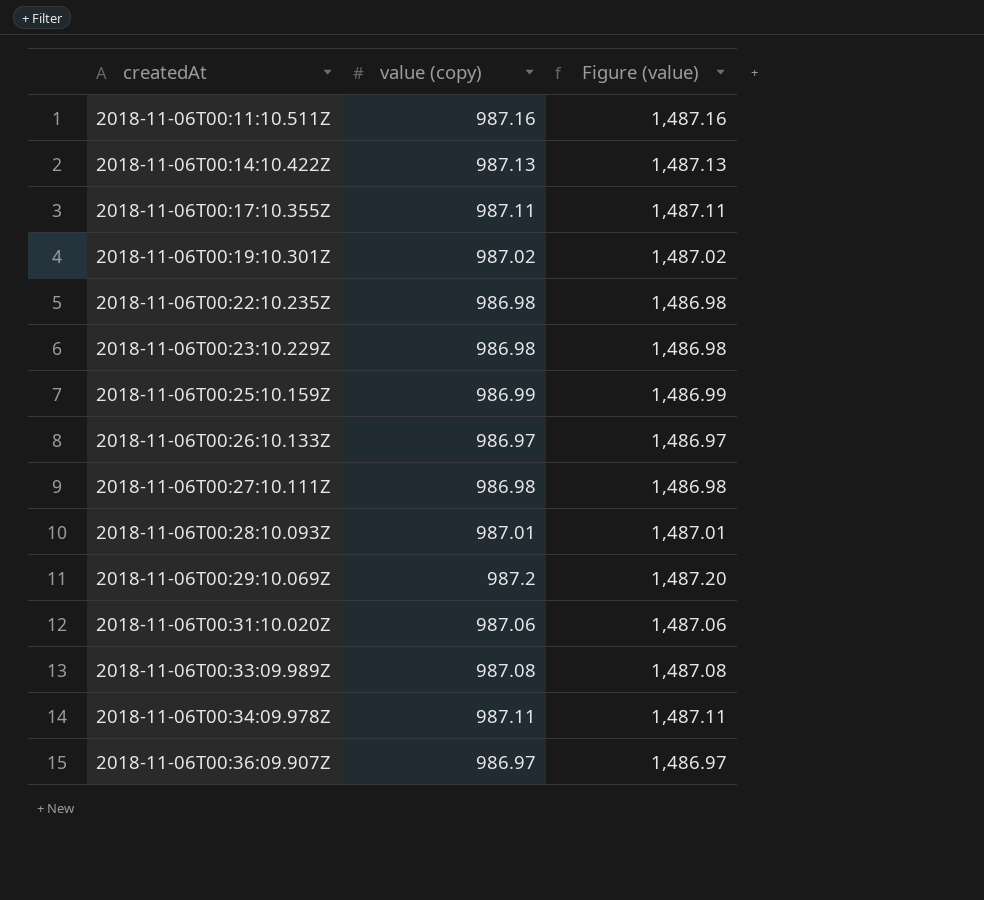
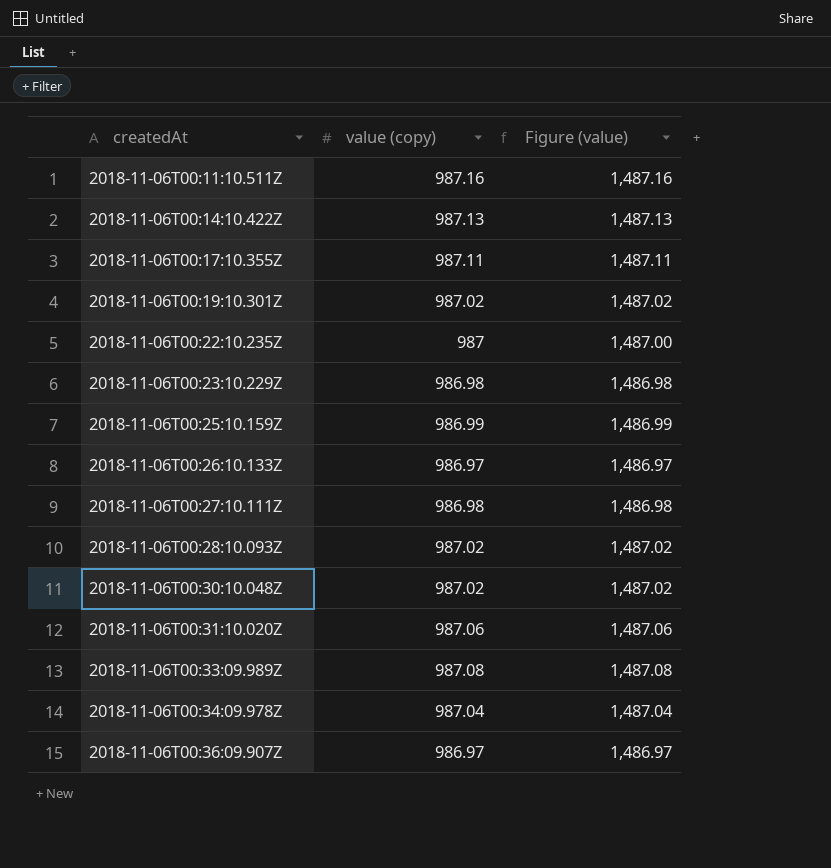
row 2018-11-06T00:29:10.069Z: 987.2 | 1,487.20 -> none
2018-11-06T00:22:10.235Z | value (copy): 986.98 -> 987
2018-11-06T00:22:10.235Z | Figure (value): 1,486.98 -> 1,487.00
2018-11-06T00:28:10.093Z | value (copy): 987.01 -> 987.02
2018-11-06T00:28:10.093Z | Figure (value): 1,487.01 -> 1,487.02
row 2018-11-06T00:30:10.048Z: none -> 987.02 | 1,487.02
2018-11-06T00:34:09.978Z | value (copy): 987.11 -> 987.04
2018-11-06T00:34:09.978Z | Figure (value): 1,487.11 -> 1,487.04

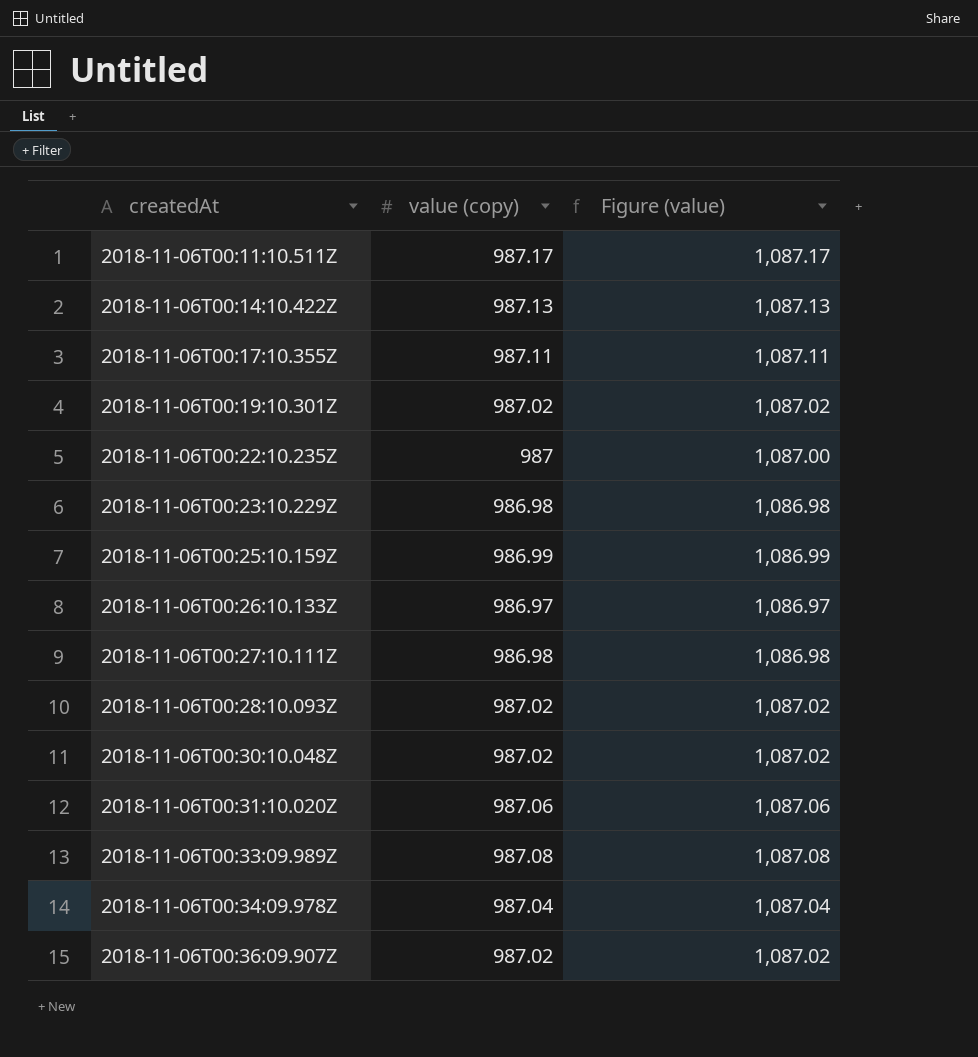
column Figure (value) | formula: [value (copy)] + 500 -> [value (copy)] + 100
2018-11-06T00:11:10.511Z | value (copy): 987.16 -> 987.17
2018-11-06T00:36:09.907Z | value (copy): 986.97 -> 987.02

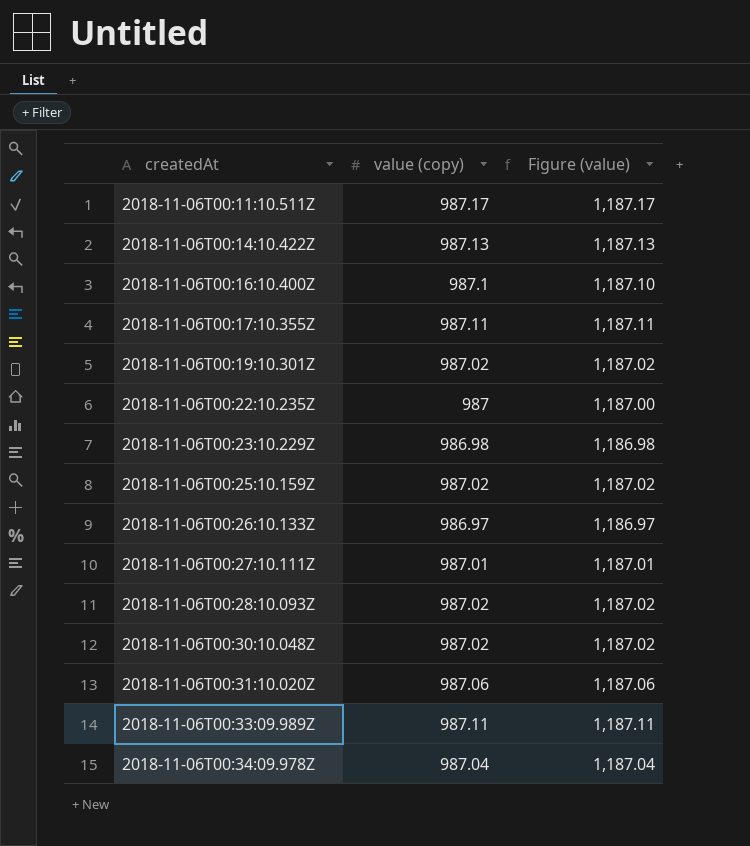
column Figure (value) | formula: [value (copy)] + 100 -> [value (copy)] + 200
row 2018-11-06T00:36:09.907Z: 987.02 | 1,087.02 -> none
row 2018-11-06T00:16:10.400Z: none -> 987.1 | 1,187.10
2018-11-06T00:25:10.159Z | value (copy): 986.99 -> 987.02
2018-11-06T00:27:10.111Z | value (copy): 986.98 -> 987.01
2018-11-06T00:33:09.989Z | value (copy): 987.08 -> 987.11

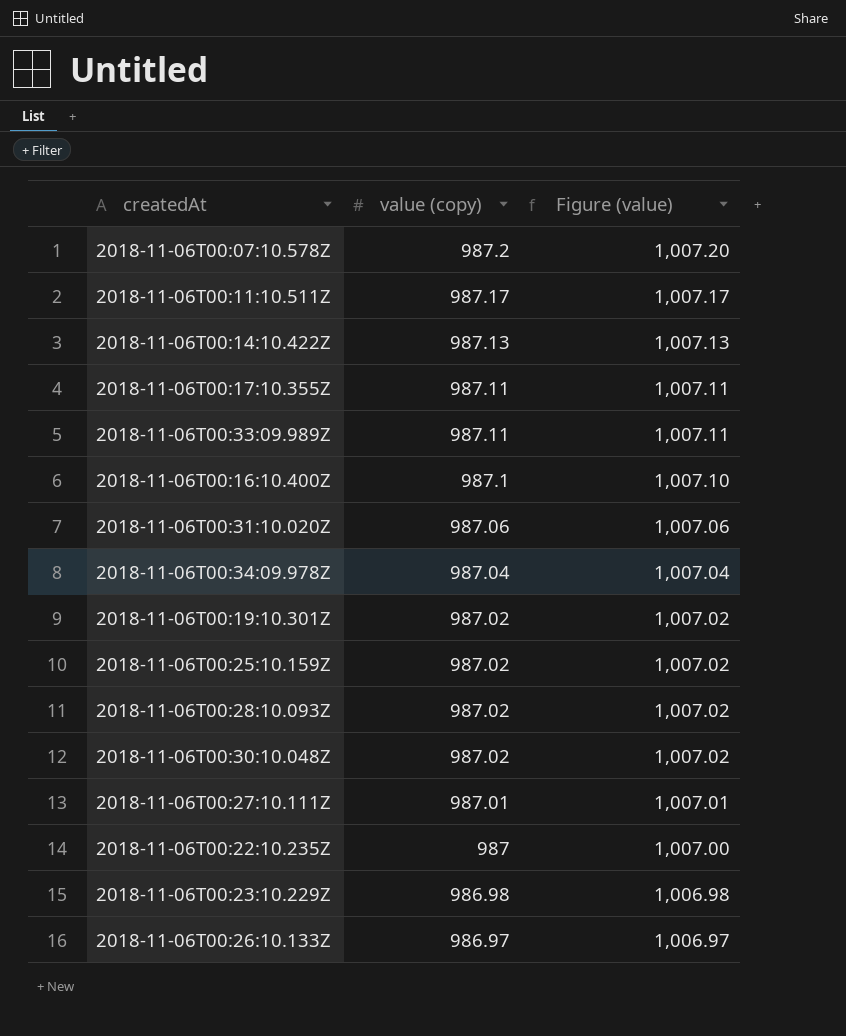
row order: createdAt ascending -> value (copy) descending
column Figure (value) | formula: [value (copy)] + 200 -> [value (copy)] + 20
row 2018-11-06T00:07:10.578Z: none -> 987.2 | 1,007.20

